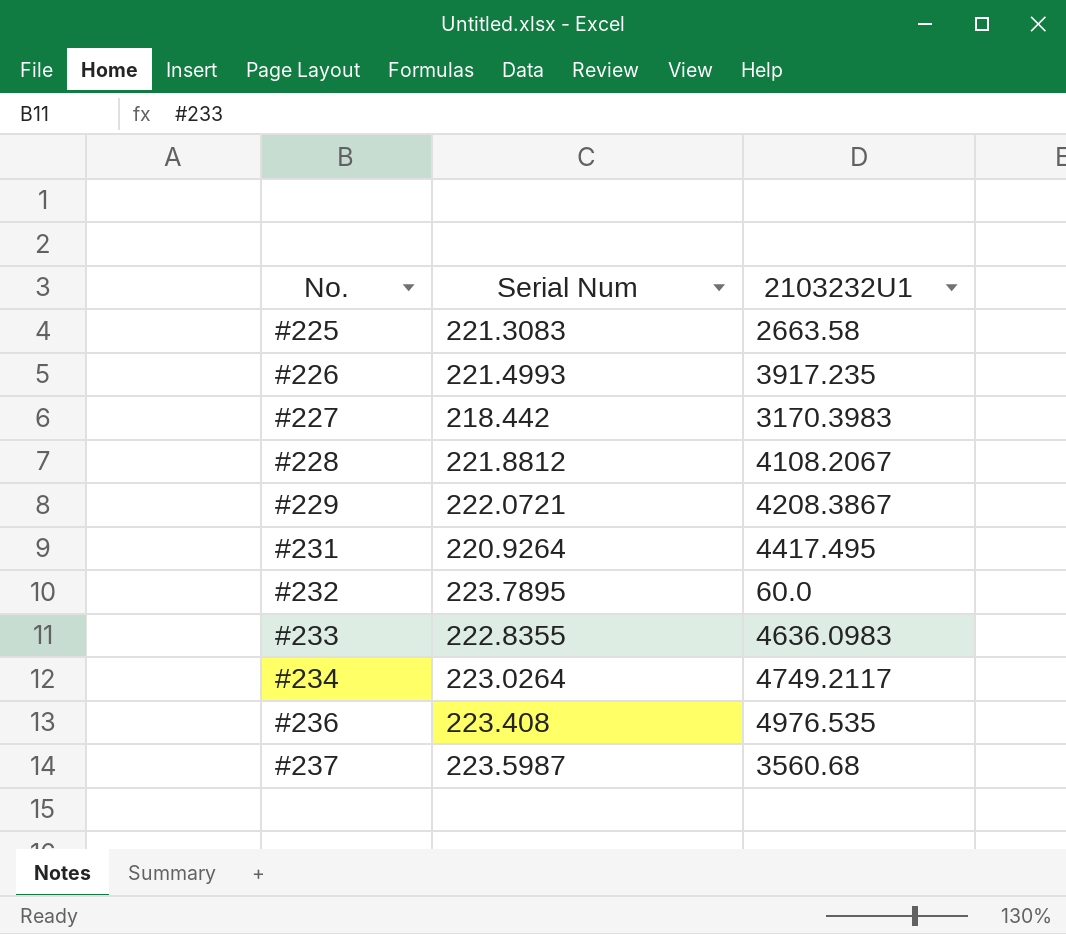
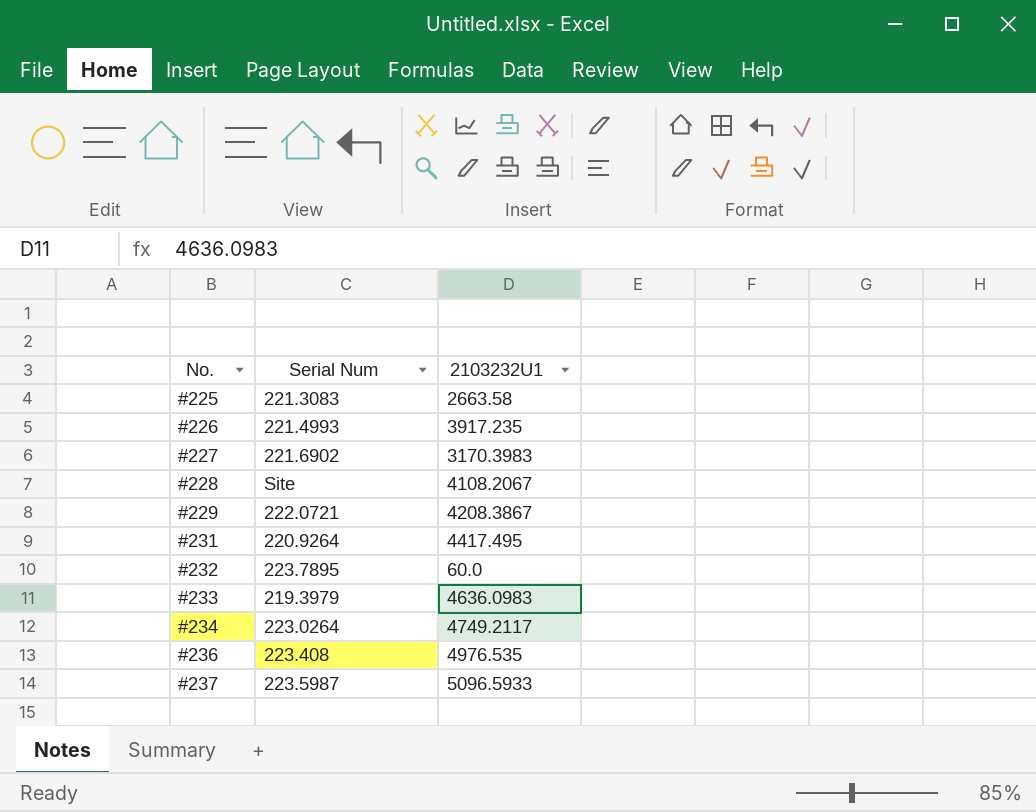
#227 | Serial Num: 218.442 -> 221.6902
#228 | Serial Num: 221.8812 -> Site
#233 | Serial Num: 222.8355 -> 219.3979
#237 | 2103232U1: 3560.68 -> 5096.5933

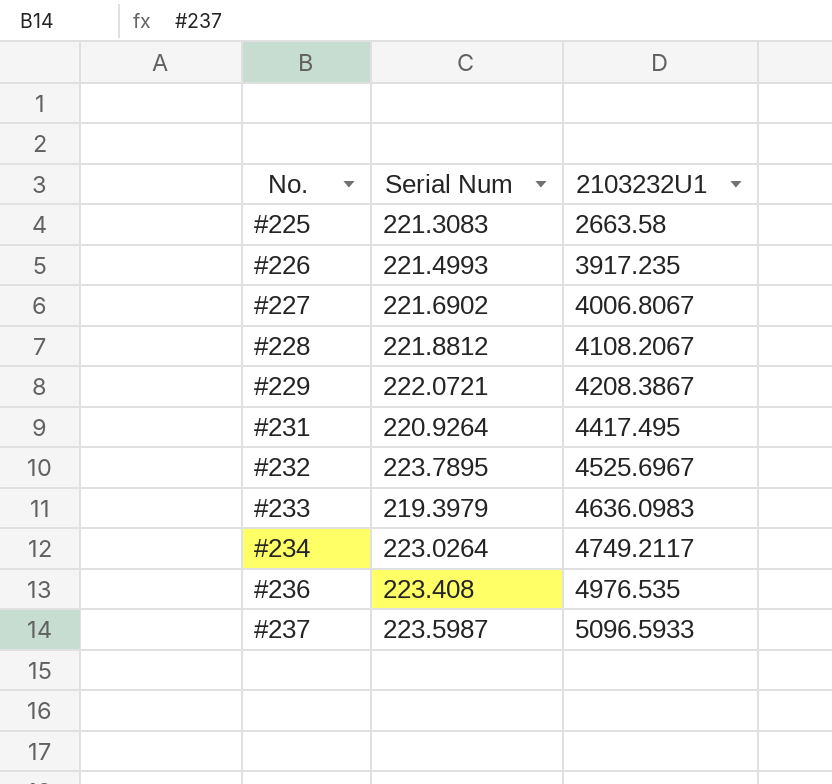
#227 | 2103232U1: 3170.3983 -> 4006.8067
#228 | Serial Num: Site -> 221.8812
#232 | 2103232U1: 60.0 -> 4525.6967

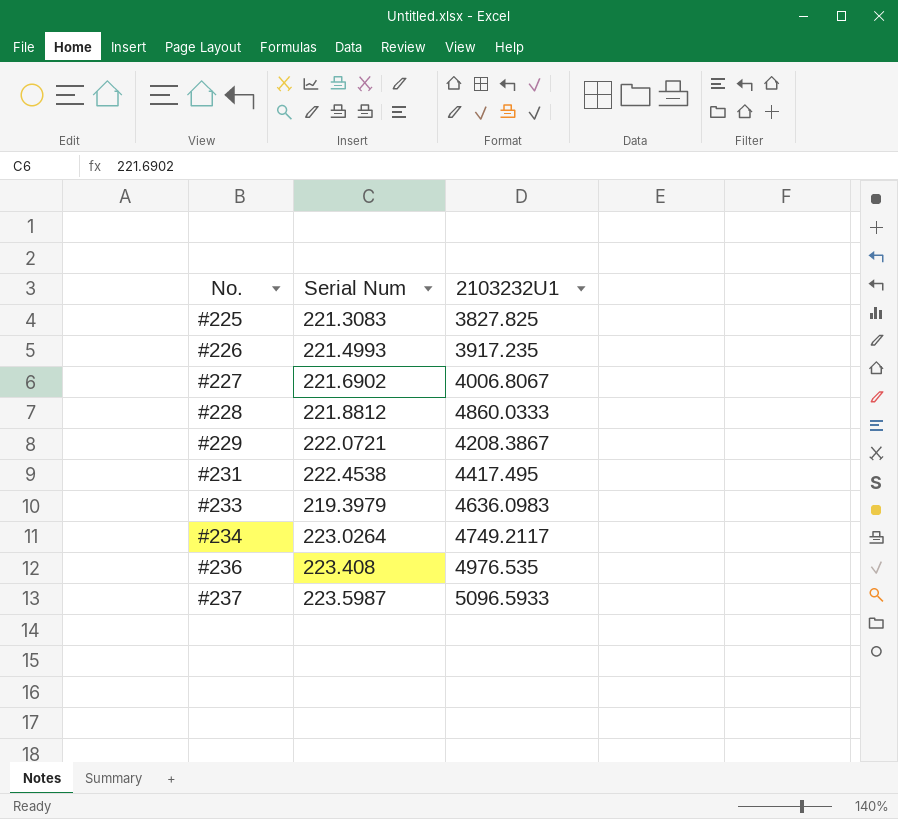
row #232: 223.7895 | 4525.6967 -> none
#225 | 2103232U1: 2663.58 -> 3827.825
#228 | 2103232U1: 4108.2067 -> 4860.0333
#231 | Serial Num: 220.9264 -> 222.4538

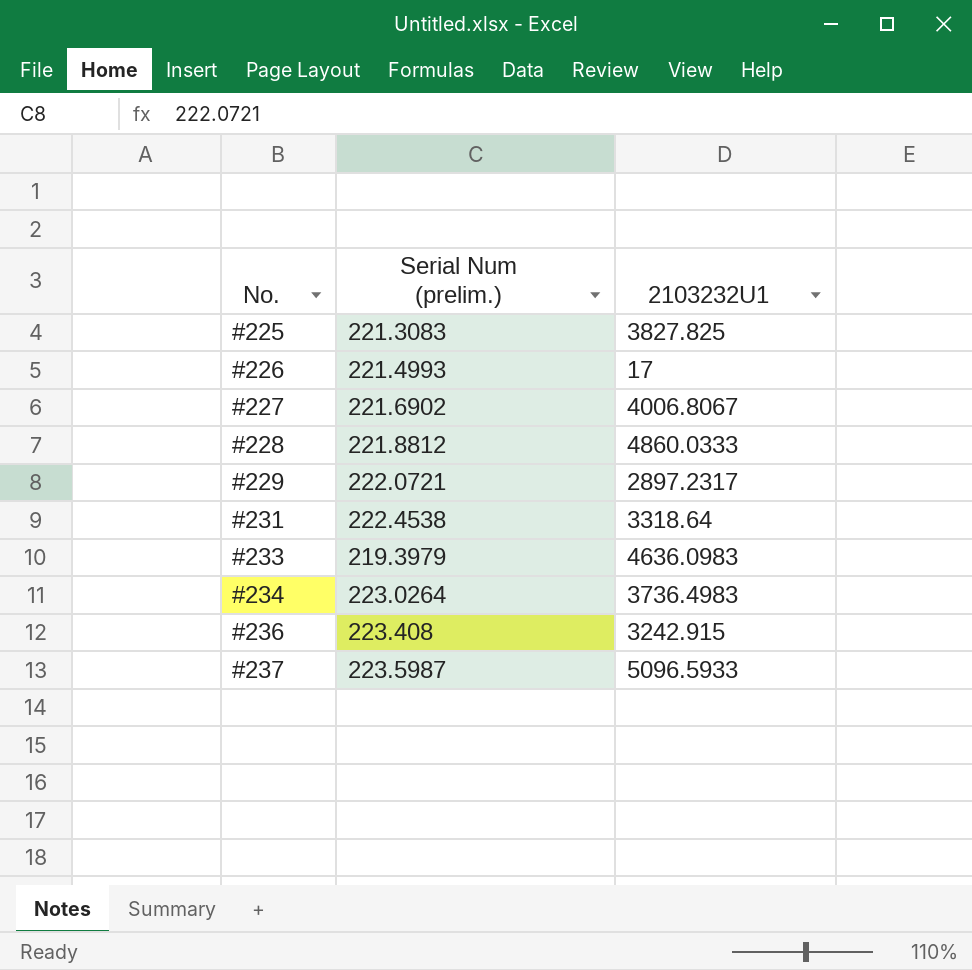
column name: Serial Num -> Serial Num (prelim.)
#226 | 2103232U1: 3917.235 -> 17
#229 | 2103232U1: 4208.3867 -> 2897.2317
#231 | 2103232U1: 4417.495 -> 3318.64
#234 | 2103232U1: 4749.2117 -> 3736.4983
#236 | 2103232U1: 4976.535 -> 3242.915

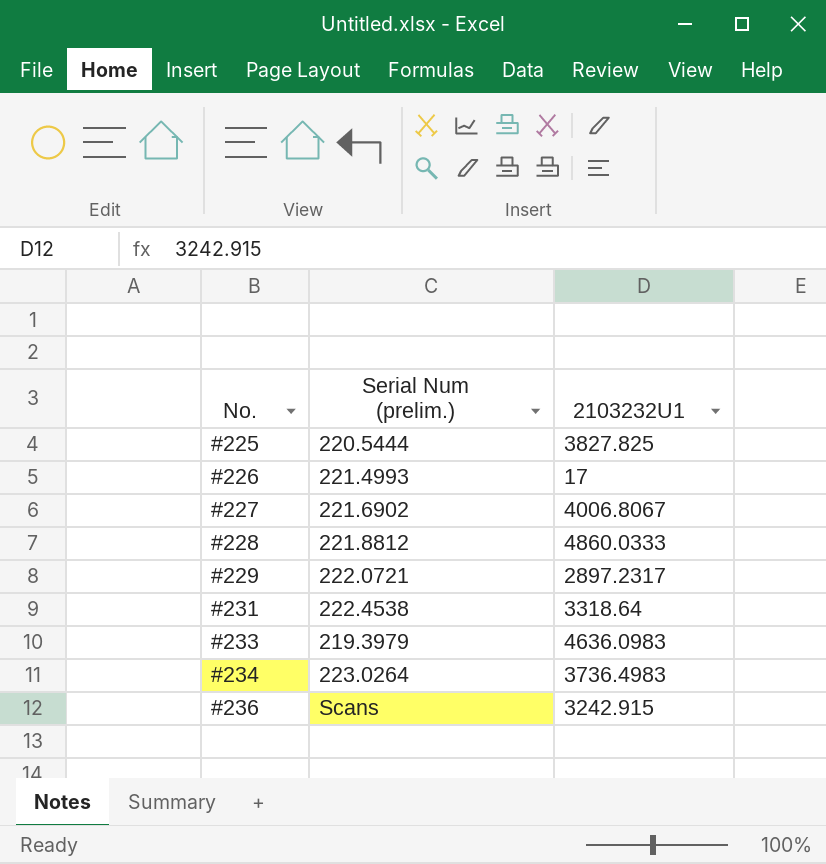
row #237: 223.5987 | 5096.5933 -> none
#225 | Serial Num (prelim.): 221.3083 -> 220.5444
#236 | Serial Num (prelim.): 223.408 -> Scans

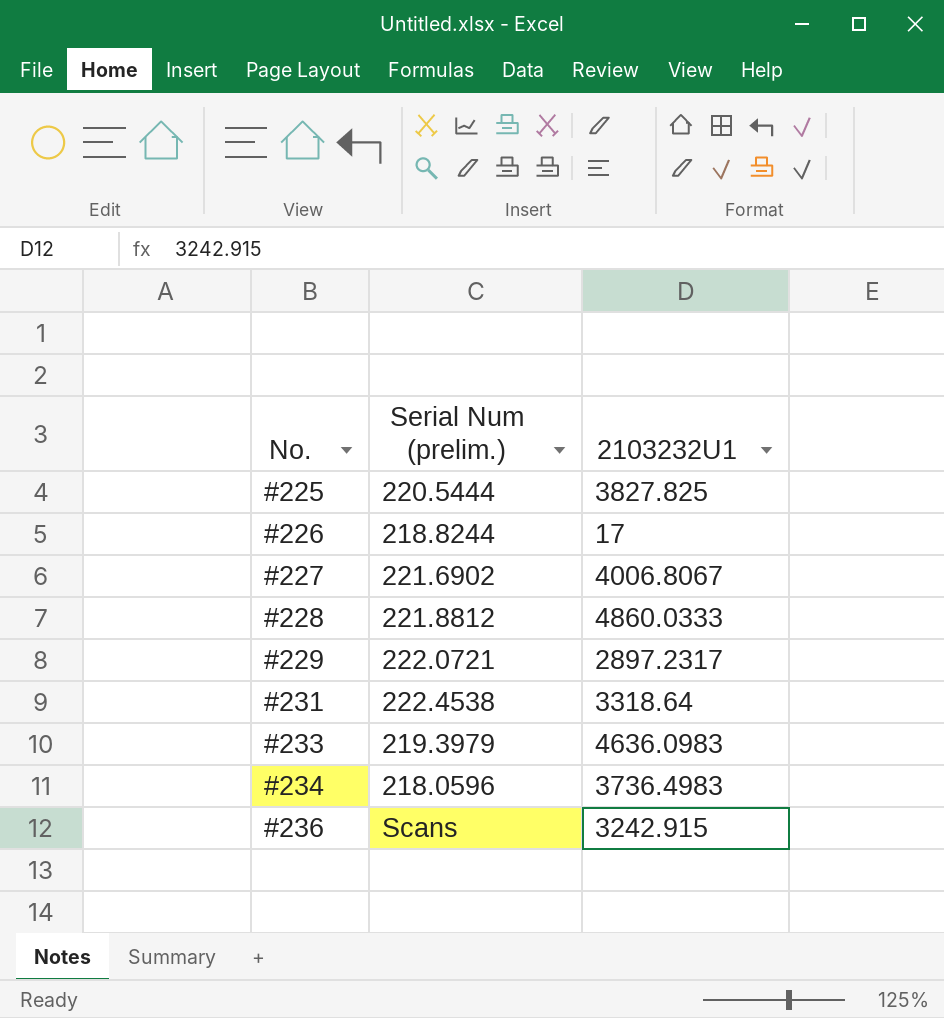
#226 | Serial Num (prelim.): 221.4993 -> 218.8244
#234 | Serial Num (prelim.): 223.0264 -> 218.0596

